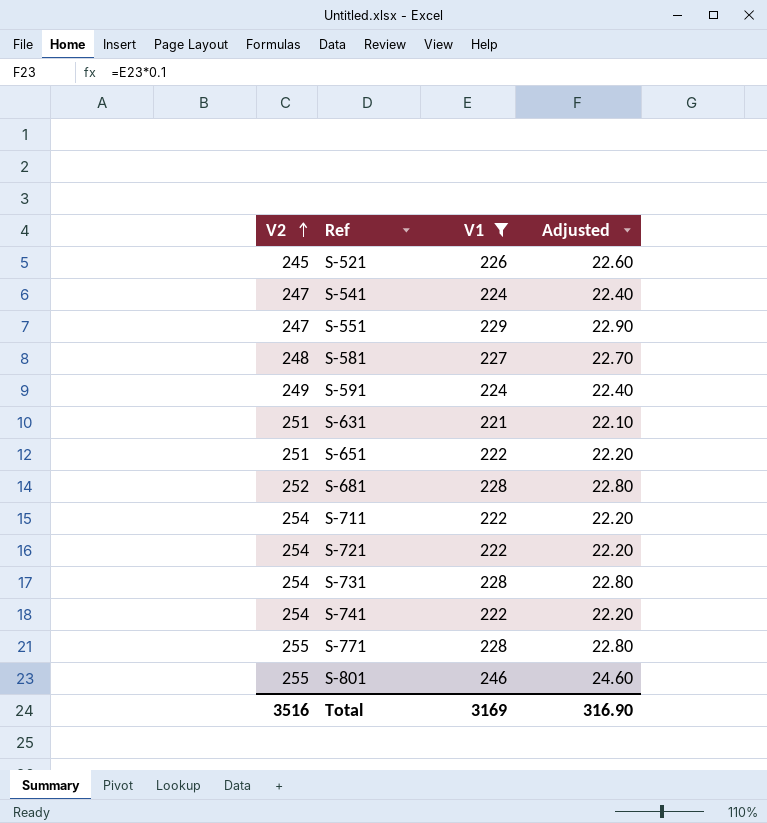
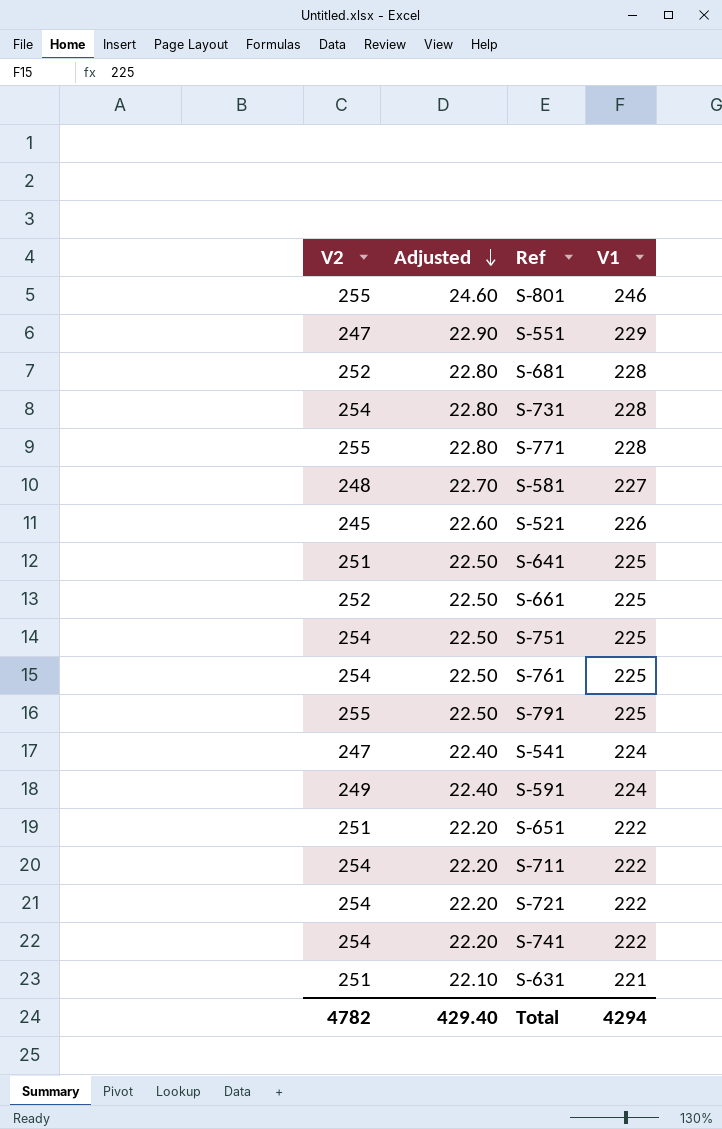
filter: V1 != 225 -> none
row order: V2 ascending -> Adjusted descending
column Adjusted | position: 4 -> 2
Total | V2: 3516 -> 4782
Total | Adjusted: 316.90 -> 429.40
Total | V1: 3169 -> 4294

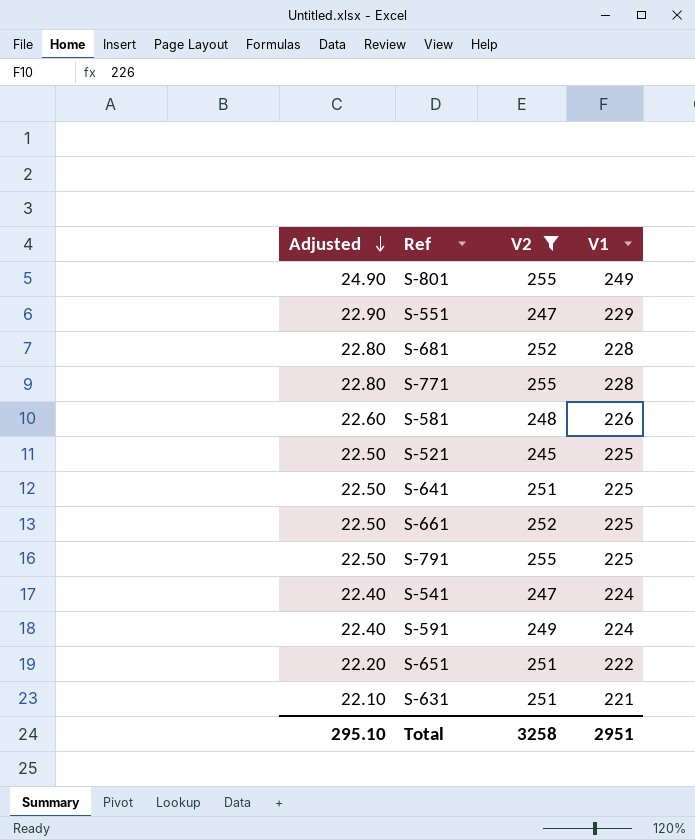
filter: none -> V2 != 254
column V2 | position: 1 -> 3
S-801 | Adjusted: 24.60 -> 24.90
S-801 | V1: 246 -> 249
S-581 | Adjusted: 22.70 -> 22.60
S-581 | V1: 227 -> 226
S-521 | Adjusted: 22.60 -> 22.50
S-521 | V1: 226 -> 225
Total | Adjusted: 429.40 -> 295.10
Total | V2: 4782 -> 3258
Total | V1: 4294 -> 2951

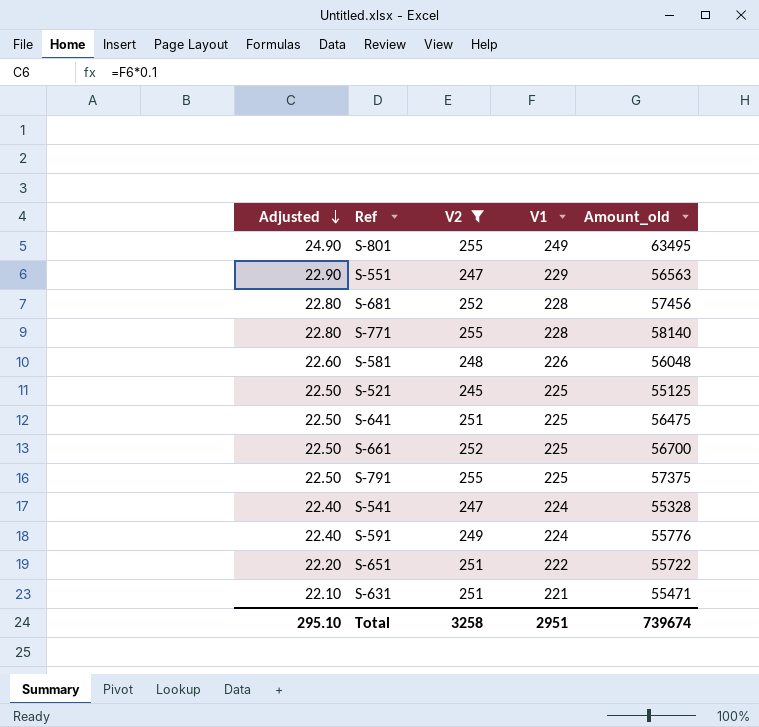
column Amount_old | formula: none -> [V2] * [V1]

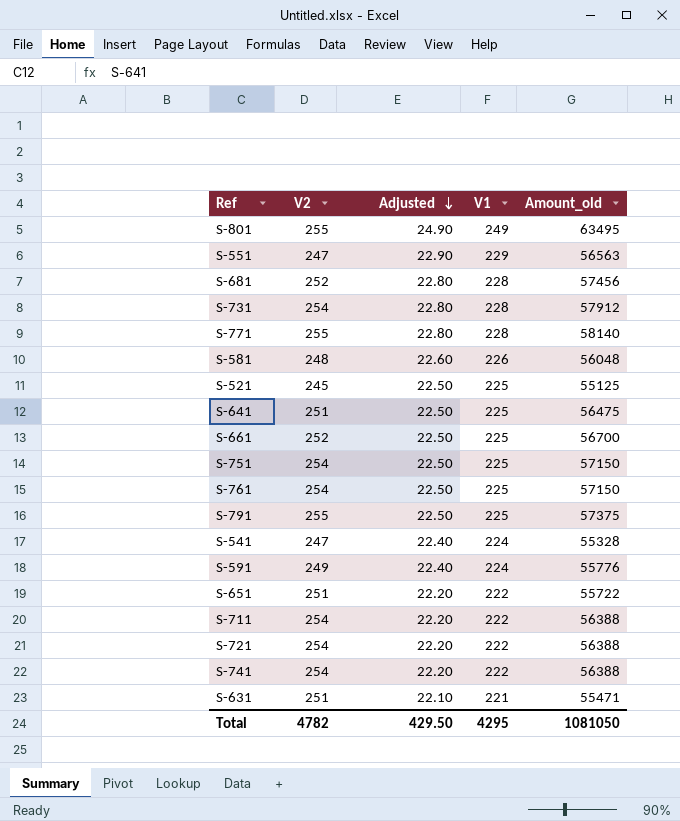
filter: V2 != 254 -> none
column Adjusted | position: 1 -> 3
Total | V2: 3258 -> 4782
Total | Adjusted: 295.10 -> 429.50
Total | V1: 2951 -> 4295
Total | Amount_old: 739674 -> 1081050

